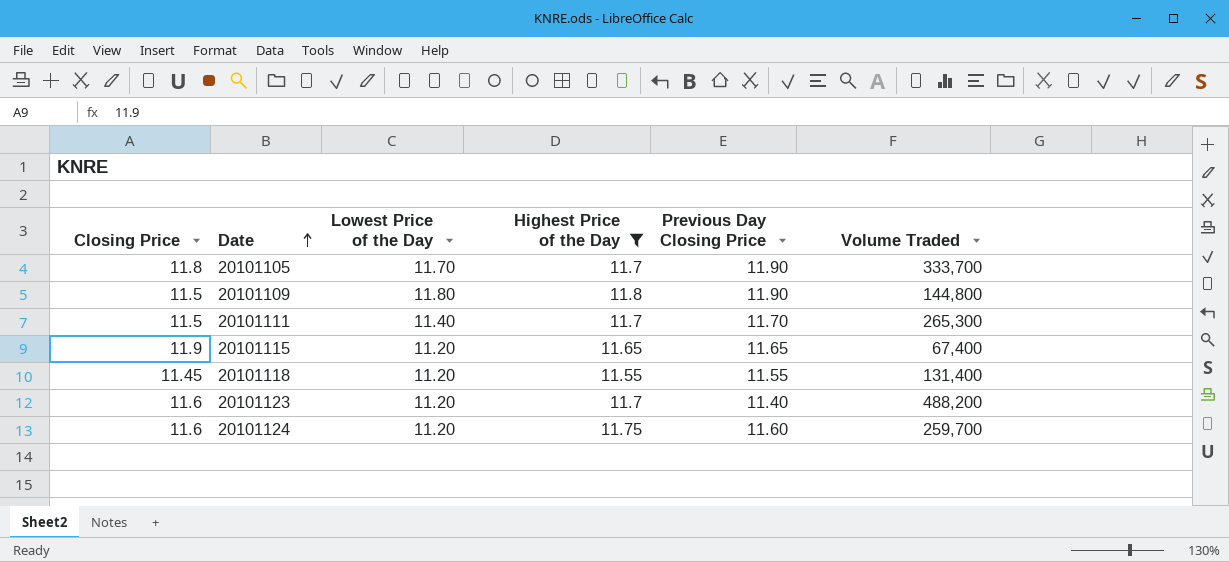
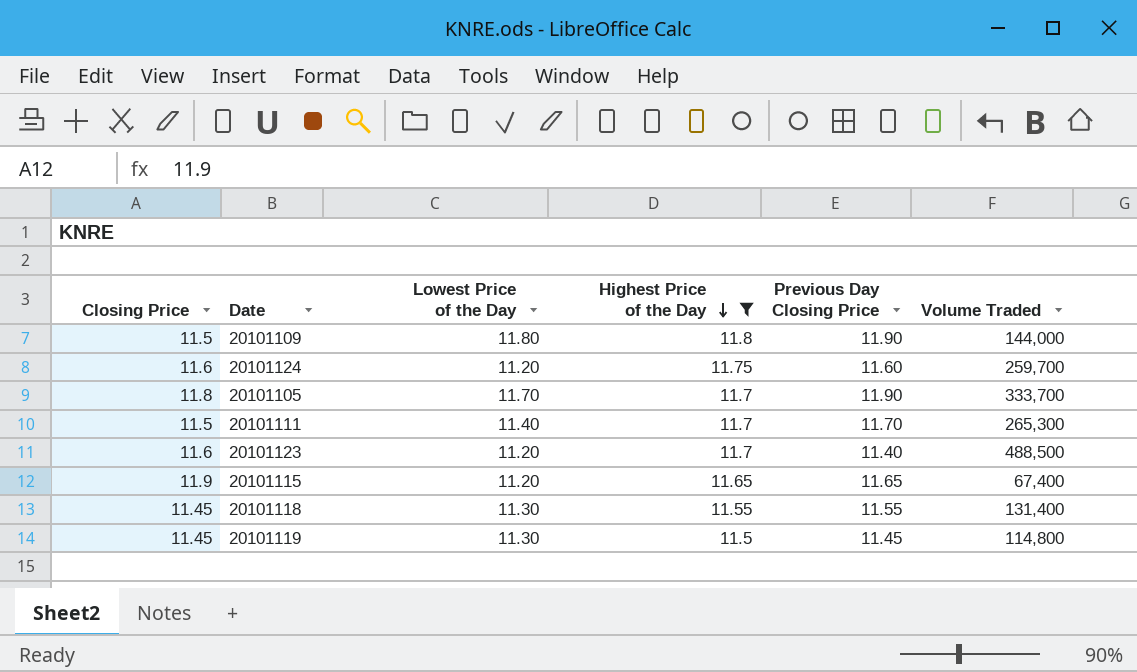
row order: Date ascending -> Highest Price of the Day descending
20101109 | Volume Traded: 144,800 -> 144,000
20101123 | Volume Traded: 488,200 -> 488,500
20101118 | Lowest Price of the Day: 11.20 -> 11.30
row 20101119: none -> 11.45 | 11.30 | 11.5 | 11.45 | 114,800

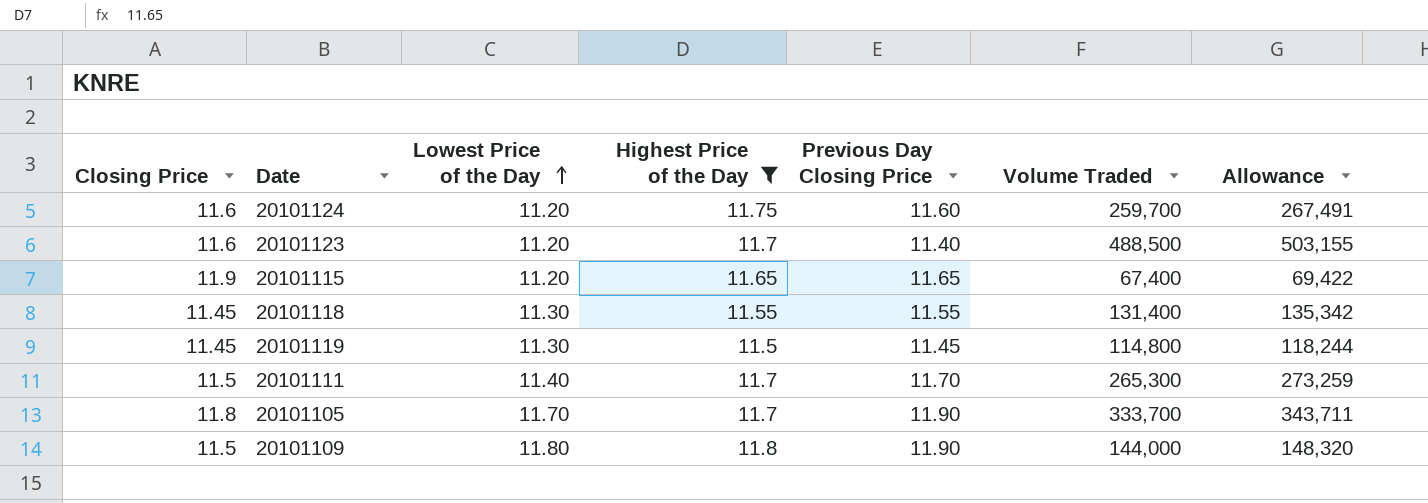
row order: Highest Price of the Day descending -> Lowest Price of the Day ascending
column Allowance | formula: none -> [Volume Traded] * 1.03

